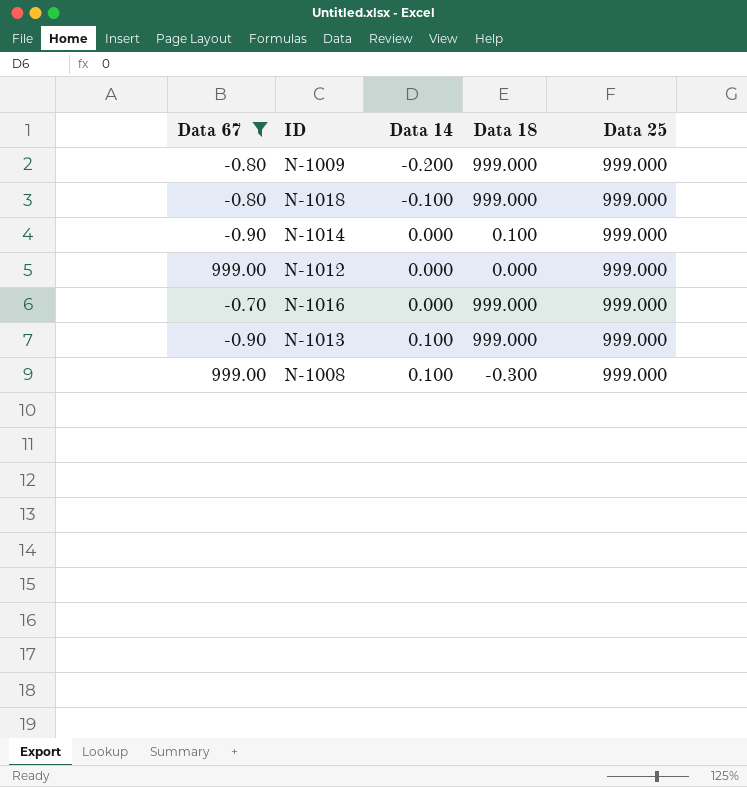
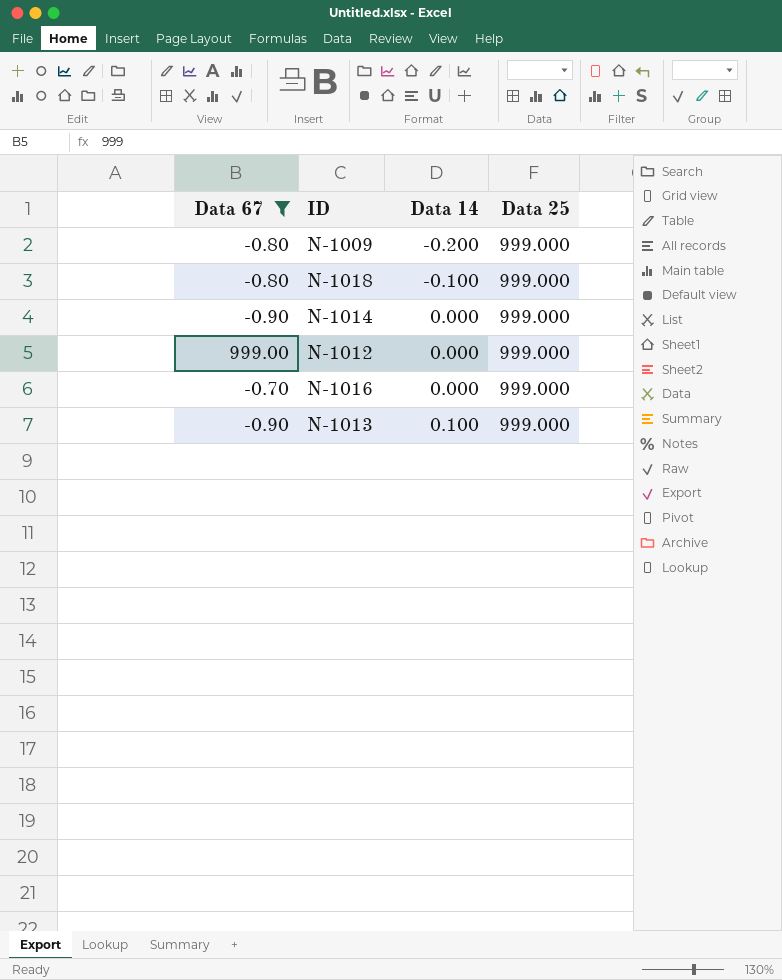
column Data 18 | position: 4 -> none
row N-1008: 999.00 | 0.100 | -0.300 | 999.000 -> none

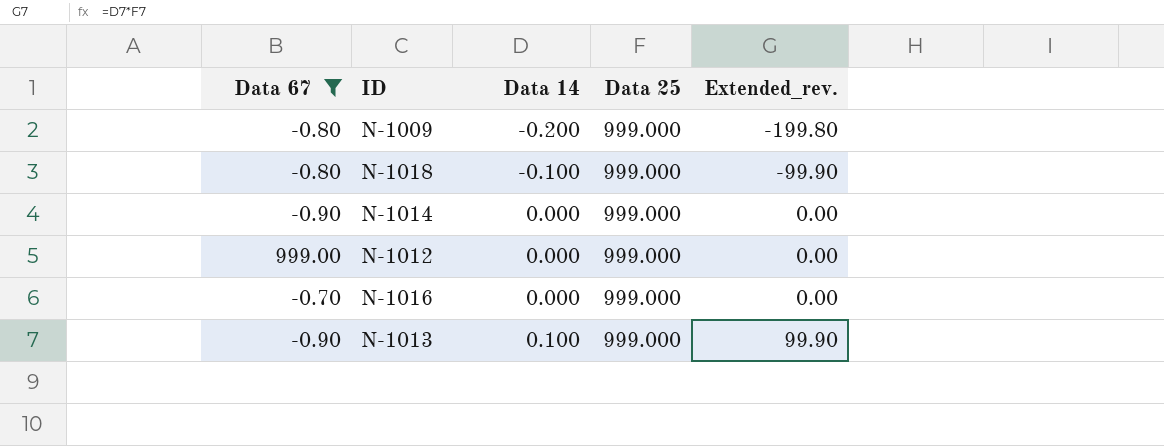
column Extended_rev. | formula: none -> [Data 14] * [Data 25]

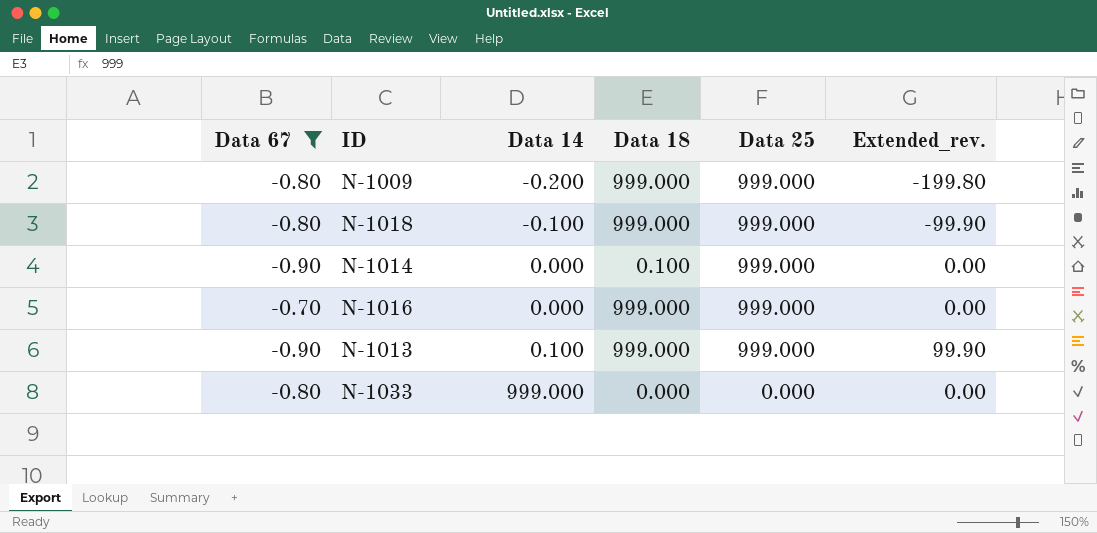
column Data 18 | position: none -> 4
row N-1012: 999.00 | 0.000 | 999.000 | 0.00 -> none
row N-1033: none -> -0.80 | 999.000 | 0.000 | 0.000 | 0.00

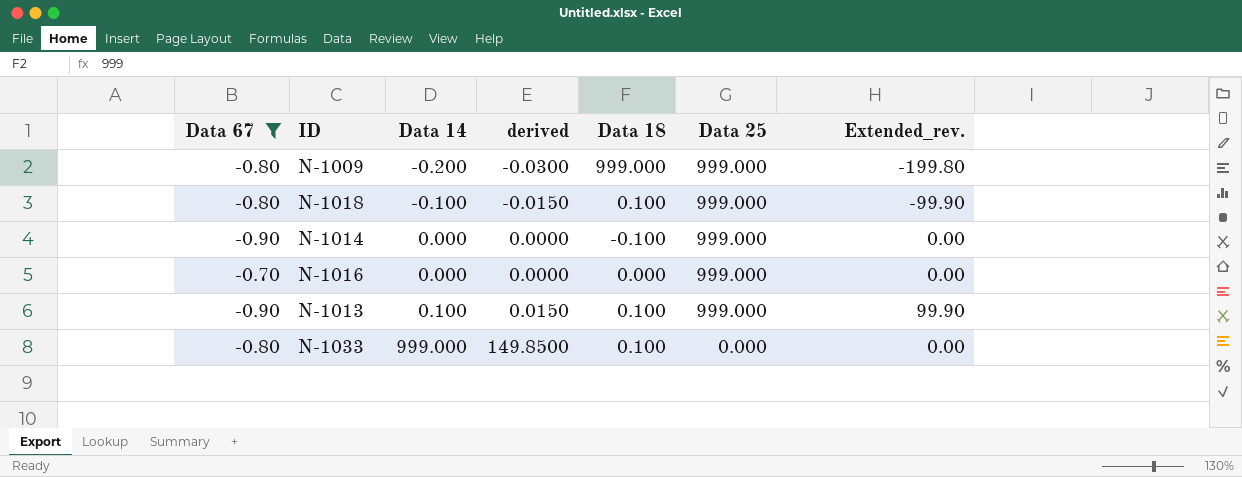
column derived | formula: none -> [Data 14] * 0.15
N-1018 | Data 18: 999.000 -> 0.100
N-1014 | Data 18: 0.100 -> -0.100
N-1016 | Data 18: 999.000 -> 0.000
N-1013 | Data 18: 999.000 -> 0.100
N-1033 | Data 18: 0.000 -> 0.100

